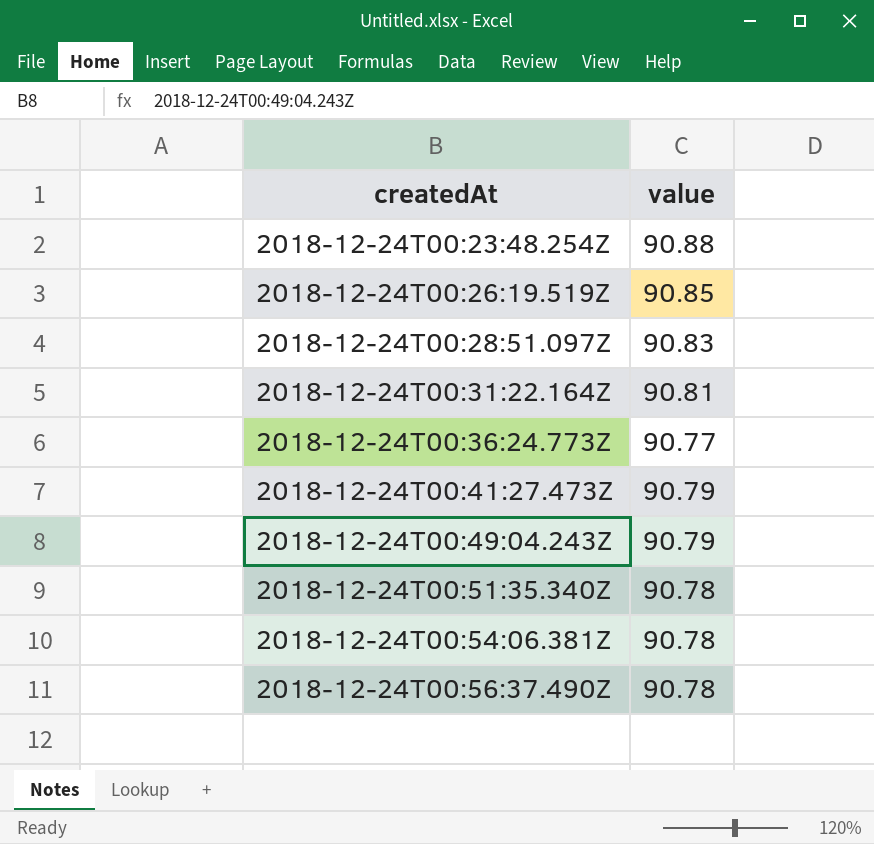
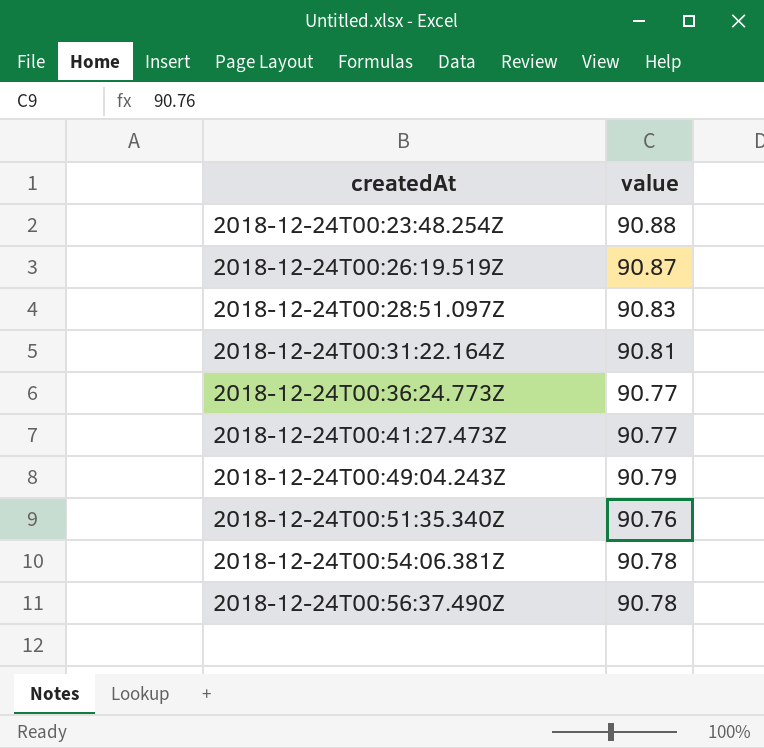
2018-12-24T00:26:19.519Z | value: 90.85 -> 90.87
2018-12-24T00:41:27.473Z | value: 90.79 -> 90.77
2018-12-24T00:51:35.340Z | value: 90.78 -> 90.76

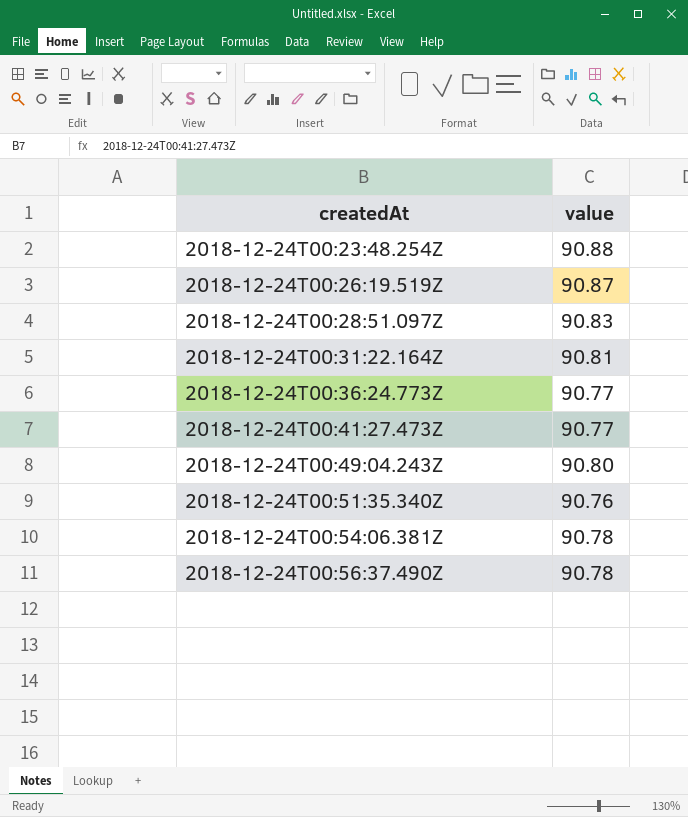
2018-12-24T00:49:04.243Z | value: 90.79 -> 90.80

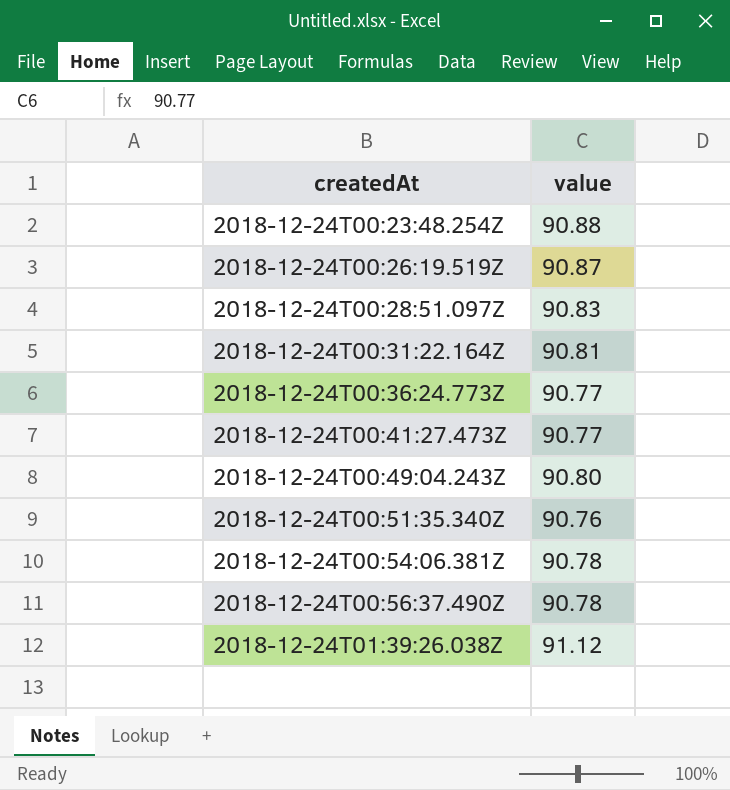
row 2018-12-24T01:39:26.038Z: none -> 91.12

